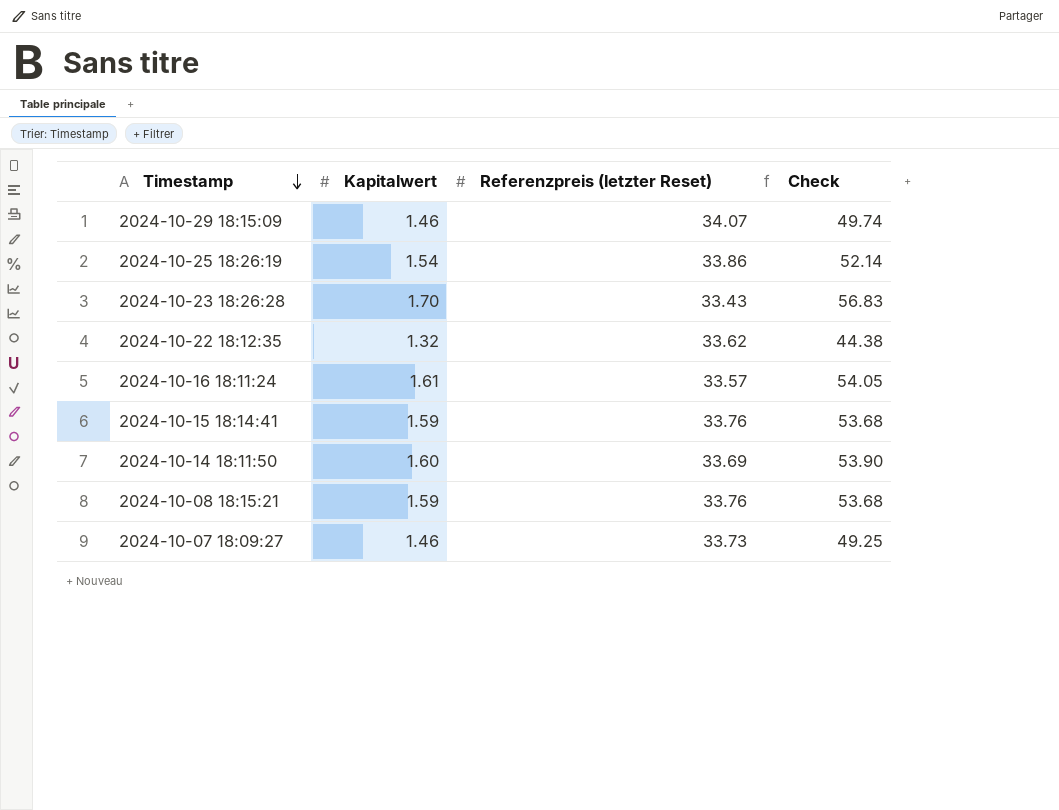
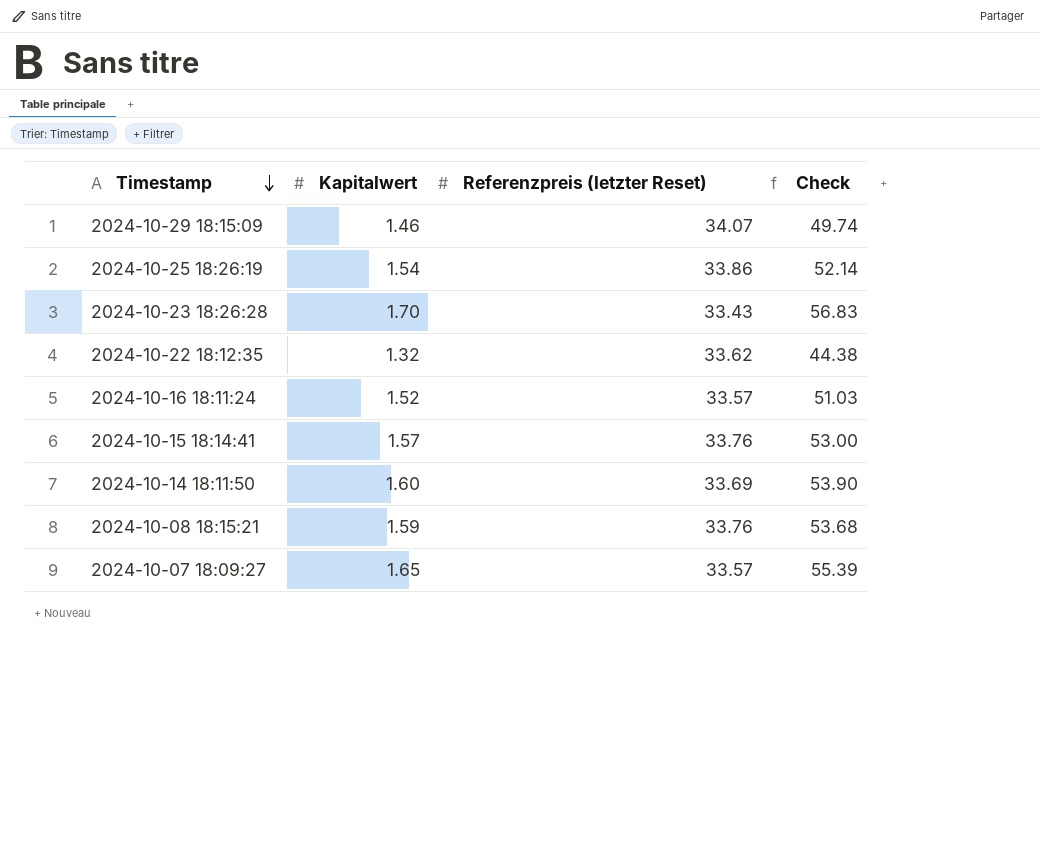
2024-10-16 18:11:24 | Kapitalwert: 1.61 -> 1.52
2024-10-16 18:11:24 | Check: 54.05 -> 51.03
2024-10-15 18:14:41 | Kapitalwert: 1.59 -> 1.57
2024-10-15 18:14:41 | Check: 53.68 -> 53.00
2024-10-07 18:09:27 | Kapitalwert: 1.46 -> 1.65
2024-10-07 18:09:27 | Referenzpreis (letzter Reset): 33.73 -> 33.57
2024-10-07 18:09:27 | Check: 49.25 -> 55.39

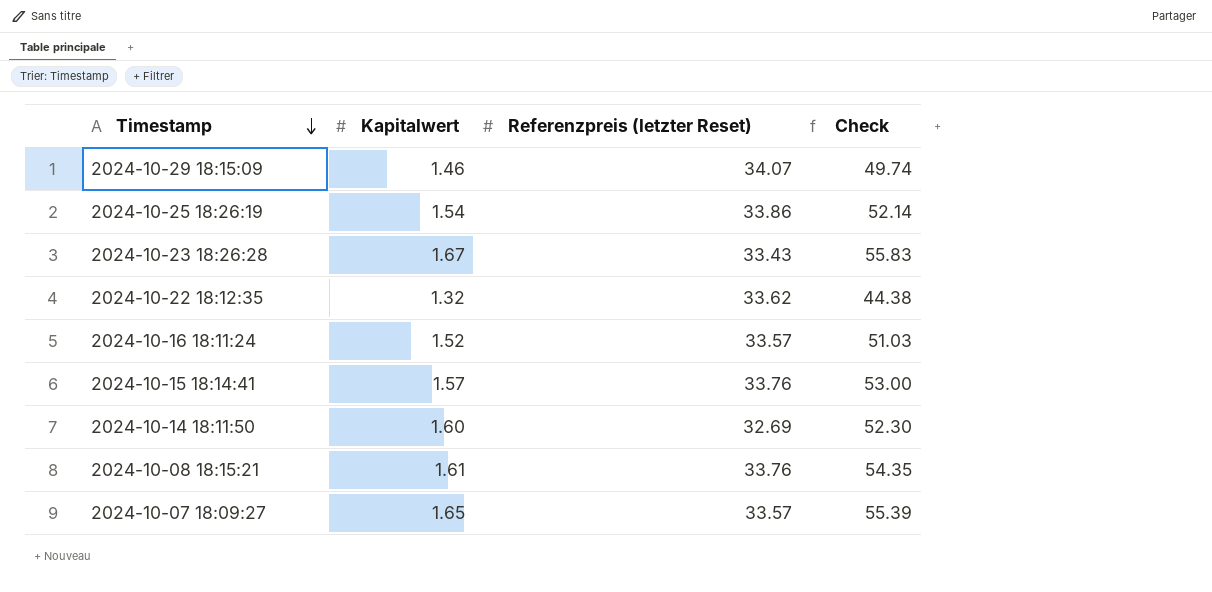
2024-10-23 18:26:28 | Kapitalwert: 1.70 -> 1.67
2024-10-23 18:26:28 | Check: 56.83 -> 55.83
2024-10-14 18:11:50 | Referenzpreis (letzter Reset): 33.69 -> 32.69
2024-10-14 18:11:50 | Check: 53.90 -> 52.30
2024-10-08 18:15:21 | Kapitalwert: 1.59 -> 1.61
2024-10-08 18:15:21 | Check: 53.68 -> 54.35

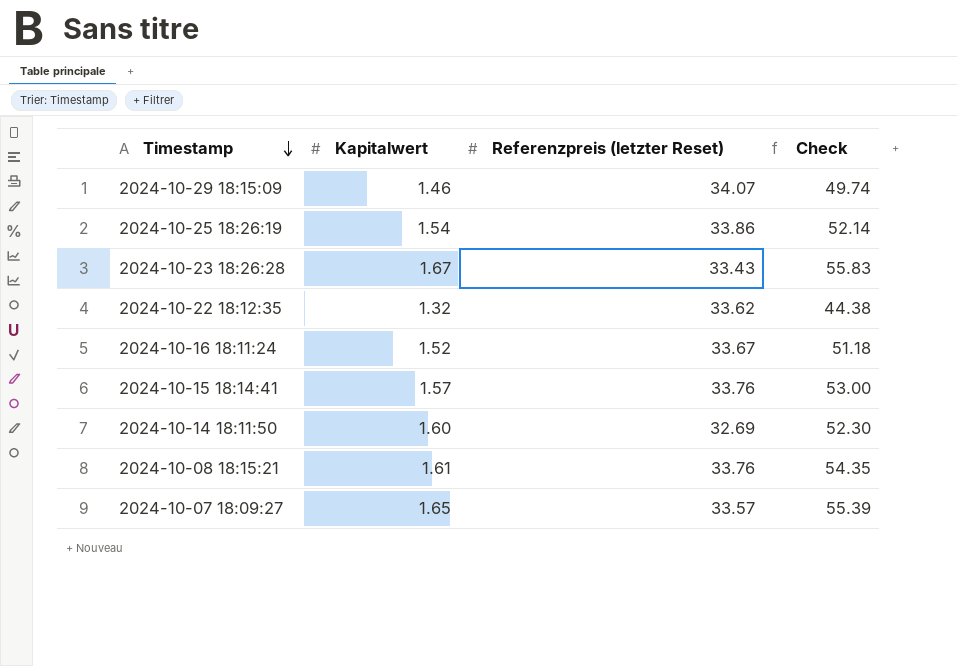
2024-10-16 18:11:24 | Referenzpreis (letzter Reset): 33.57 -> 33.67
2024-10-16 18:11:24 | Check: 51.03 -> 51.18

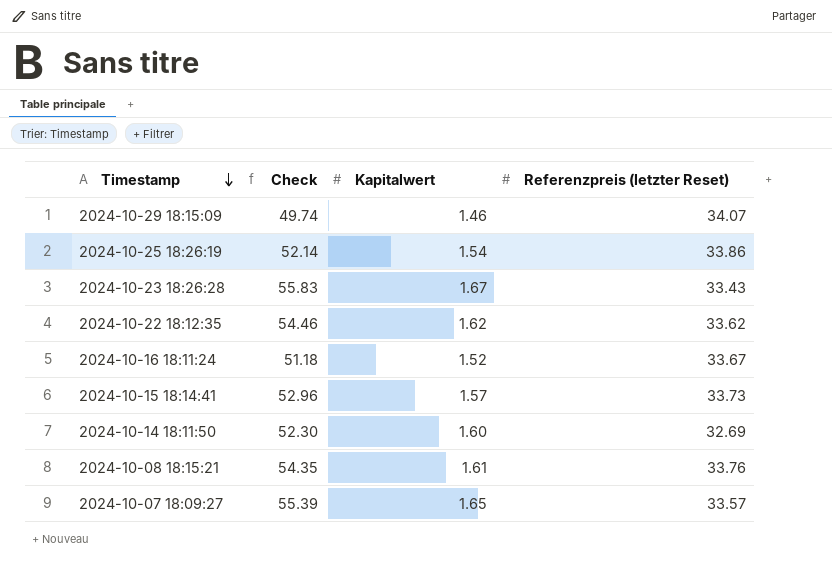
column Check | position: 4 -> 2
2024-10-22 18:12:35 | Check: 44.38 -> 54.46
2024-10-22 18:12:35 | Kapitalwert: 1.32 -> 1.62
2024-10-15 18:14:41 | Check: 53.00 -> 52.96
2024-10-15 18:14:41 | Referenzpreis (letzter Reset): 33.76 -> 33.73

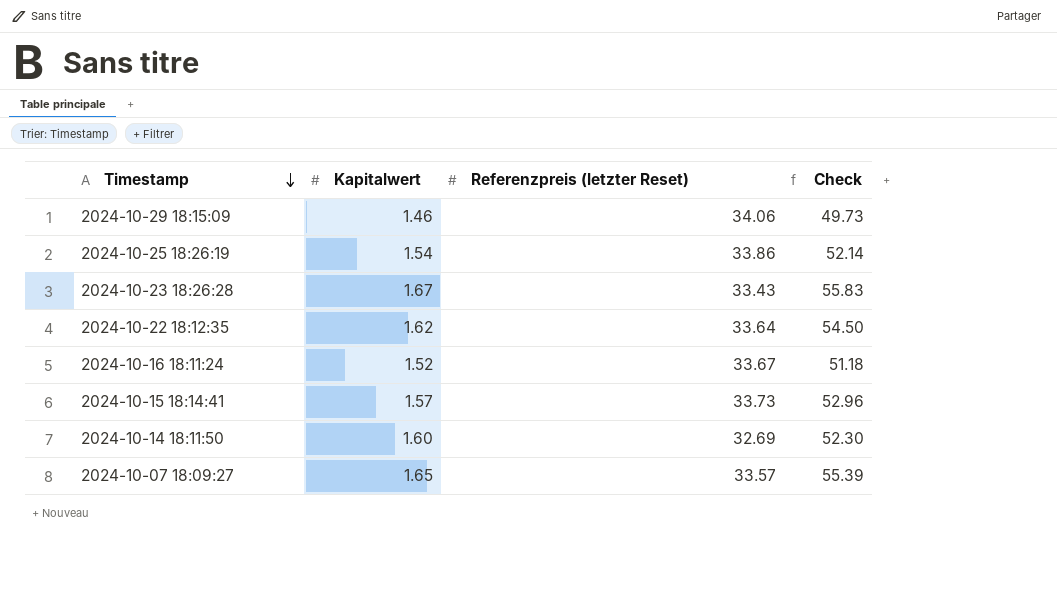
column Check | position: 2 -> 4
row 2024-10-08 18:15:21: 54.35 | 1.61 | 33.76 -> none
2024-10-29 18:15:09 | Referenzpreis (letzter Reset): 34.07 -> 34.06
2024-10-29 18:15:09 | Check: 49.74 -> 49.73
2024-10-22 18:12:35 | Referenzpreis (letzter Reset): 33.62 -> 33.64
2024-10-22 18:12:35 | Check: 54.46 -> 54.50

